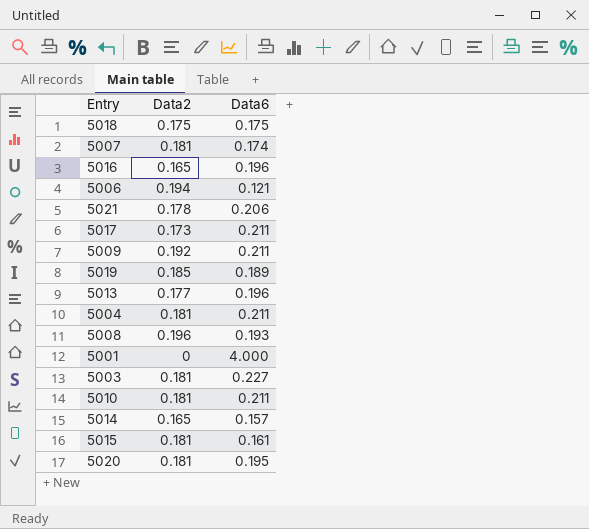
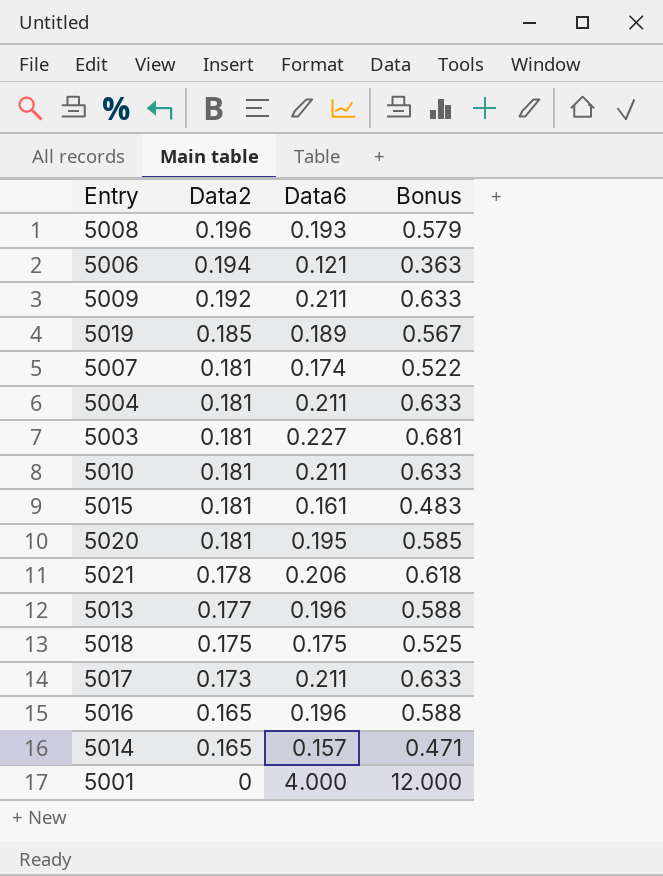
row order: none -> Data2 descending
column Bonus | formula: none -> [Data6] * 3

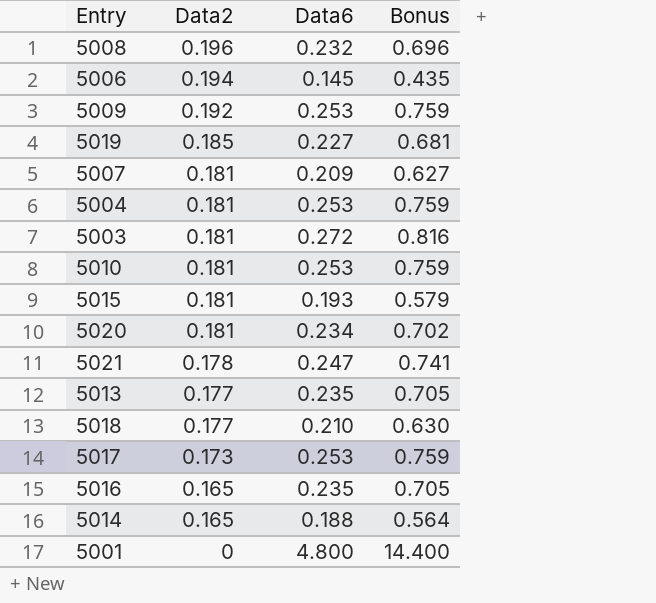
5008 | Data6: 0.193 -> 0.232
5008 | Bonus: 0.579 -> 0.696
5006 | Data6: 0.121 -> 0.145
5006 | Bonus: 0.363 -> 0.435
5009 | Data6: 0.211 -> 0.253
5009 | Bonus: 0.633 -> 0.759
5019 | Data6: 0.189 -> 0.227
5019 | Bonus: 0.567 -> 0.681
5007 | Data6: 0.174 -> 0.209
5007 | Bonus: 0.522 -> 0.627
5004 | Data6: 0.211 -> 0.253
5004 | Bonus: 0.633 -> 0.759
5003 | Data6: 0.227 -> 0.272
5003 | Bonus: 0.681 -> 0.816
5010 | Data6: 0.211 -> 0.253
5010 | Bonus: 0.633 -> 0.759
5015 | Data6: 0.161 -> 0.193
5015 | Bonus: 0.483 -> 0.579
5020 | Data6: 0.195 -> 0.234
5020 | Bonus: 0.585 -> 0.702
5021 | Data6: 0.206 -> 0.247
5021 | Bonus: 0.618 -> 0.741
5013 | Data6: 0.196 -> 0.235
5013 | Bonus: 0.588 -> 0.705
5018 | Data2: 0.175 -> 0.177
5018 | Data6: 0.175 -> 0.210
5018 | Bonus: 0.525 -> 0.630
5017 | Data6: 0.211 -> 0.253
5017 | Bonus: 0.633 -> 0.759
5016 | Data6: 0.196 -> 0.235
5016 | Bonus: 0.588 -> 0.705
5014 | Data6: 0.157 -> 0.188
5014 | Bonus: 0.471 -> 0.564
5001 | Data6: 4.000 -> 4.800
5001 | Bonus: 12.000 -> 14.400

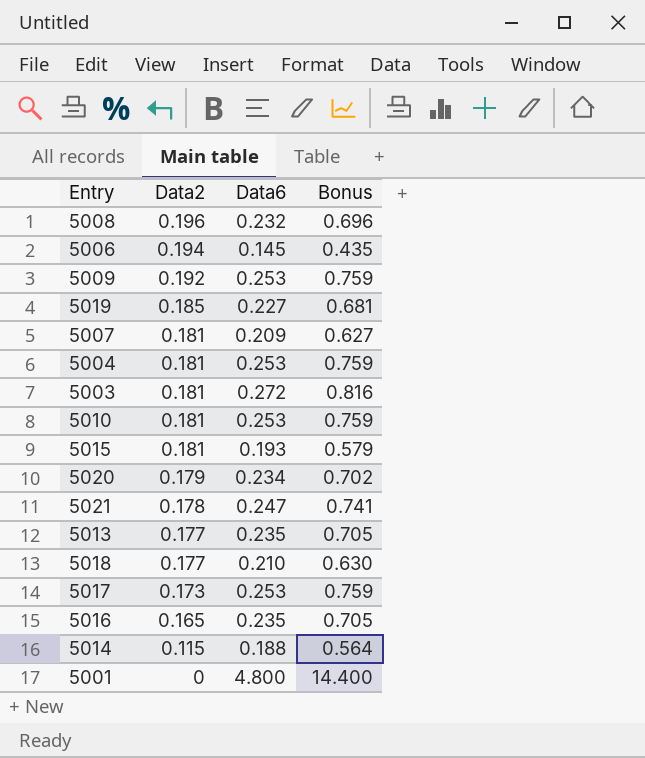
5020 | Data2: 0.181 -> 0.179
5014 | Data2: 0.165 -> 0.115

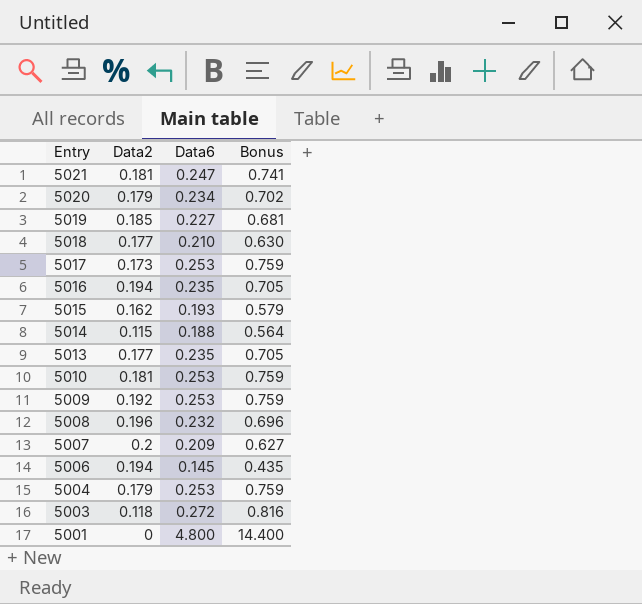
row order: Data2 descending -> Entry descending
5021 | Data2: 0.178 -> 0.181
5016 | Data2: 0.165 -> 0.194
5015 | Data2: 0.181 -> 0.162
5007 | Data2: 0.181 -> 0.2
5004 | Data2: 0.181 -> 0.179
5003 | Data2: 0.181 -> 0.118

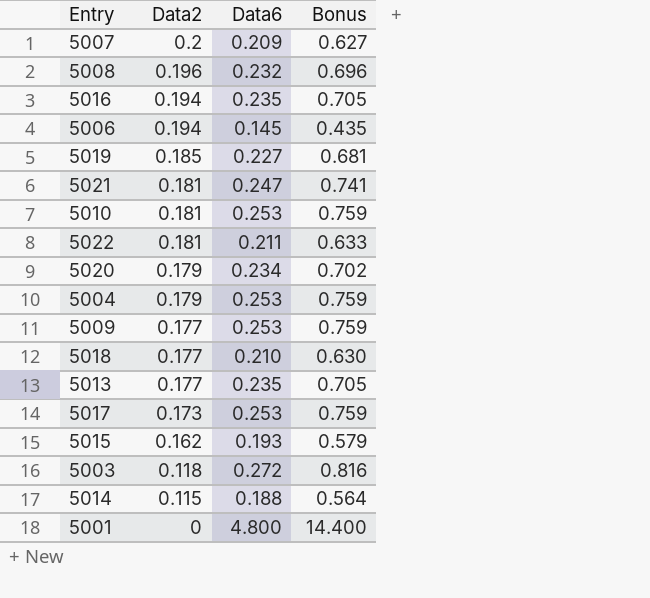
row order: Entry descending -> Data2 descending
row 5022: none -> 0.181 | 0.211 | 0.633
5009 | Data2: 0.192 -> 0.177

